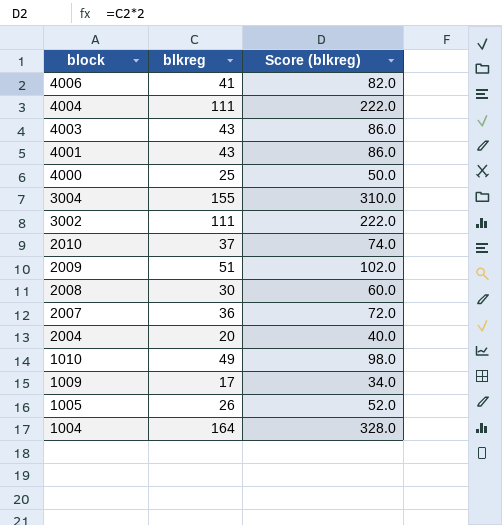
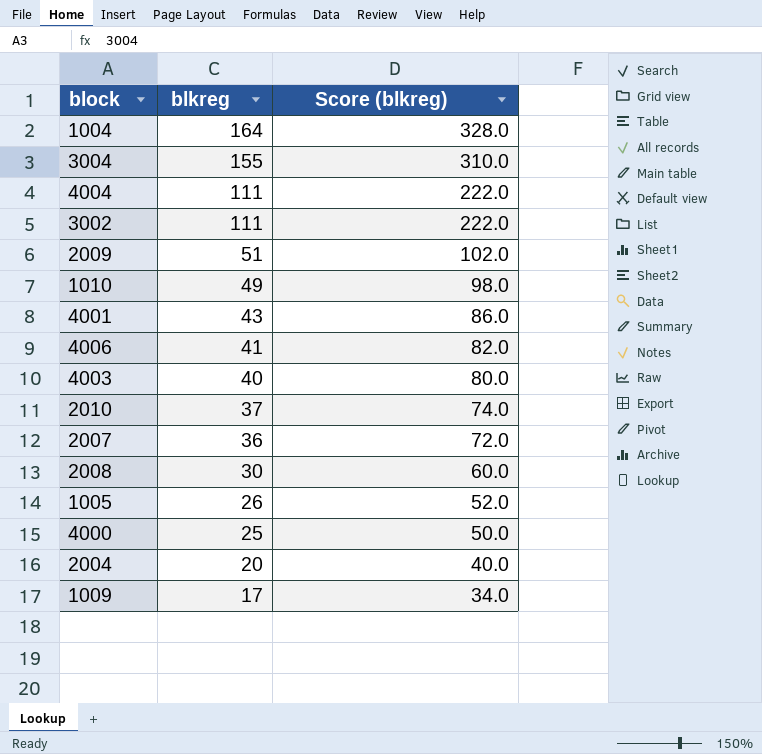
row order: block descending -> blkreg descending
4003 | blkreg: 43 -> 40
4003 | Score (blkreg): 86.0 -> 80.0

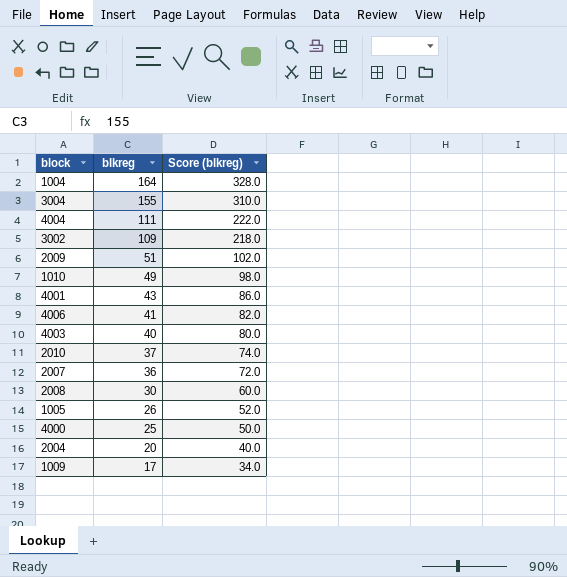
3002 | blkreg: 111 -> 109
3002 | Score (blkreg): 222.0 -> 218.0

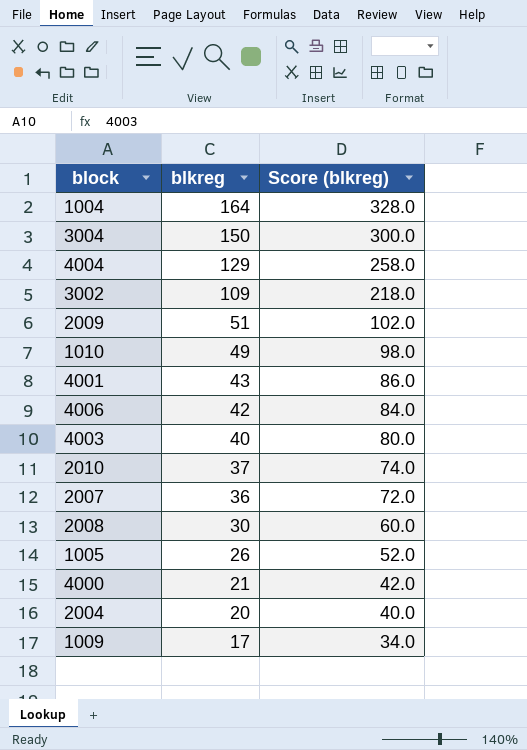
3004 | blkreg: 155 -> 150
3004 | Score (blkreg): 310.0 -> 300.0
4004 | blkreg: 111 -> 129
4004 | Score (blkreg): 222.0 -> 258.0
4006 | blkreg: 41 -> 42
4006 | Score (blkreg): 82.0 -> 84.0
4000 | blkreg: 25 -> 21
4000 | Score (blkreg): 50.0 -> 42.0

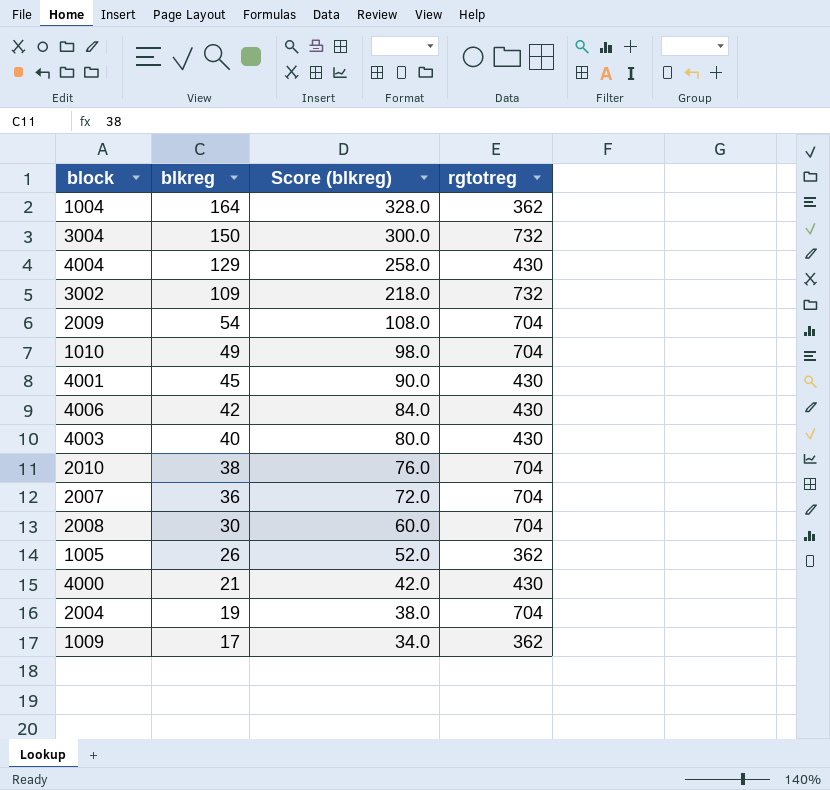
column rgtotreg | position: none -> 4
2009 | blkreg: 51 -> 54
2009 | Score (blkreg): 102.0 -> 108.0
4001 | blkreg: 43 -> 45
4001 | Score (blkreg): 86.0 -> 90.0
2010 | blkreg: 37 -> 38
2010 | Score (blkreg): 74.0 -> 76.0
2004 | blkreg: 20 -> 19
2004 | Score (blkreg): 40.0 -> 38.0

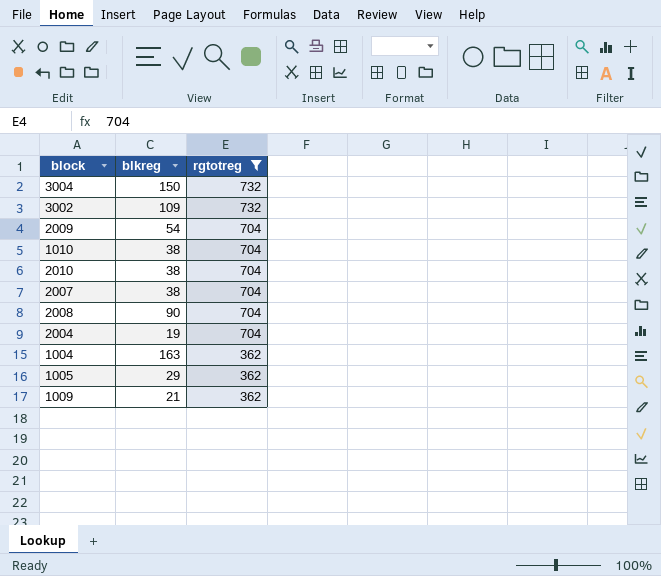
filter: none -> rgtotreg != 430
row order: blkreg descending -> rgtotreg descending
column Score (blkreg) | formula: [blkreg] * 2 -> none
1010 | blkreg: 49 -> 38
2007 | blkreg: 36 -> 38
2008 | blkreg: 30 -> 90
1004 | blkreg: 164 -> 163
1005 | blkreg: 26 -> 29
1009 | blkreg: 17 -> 21

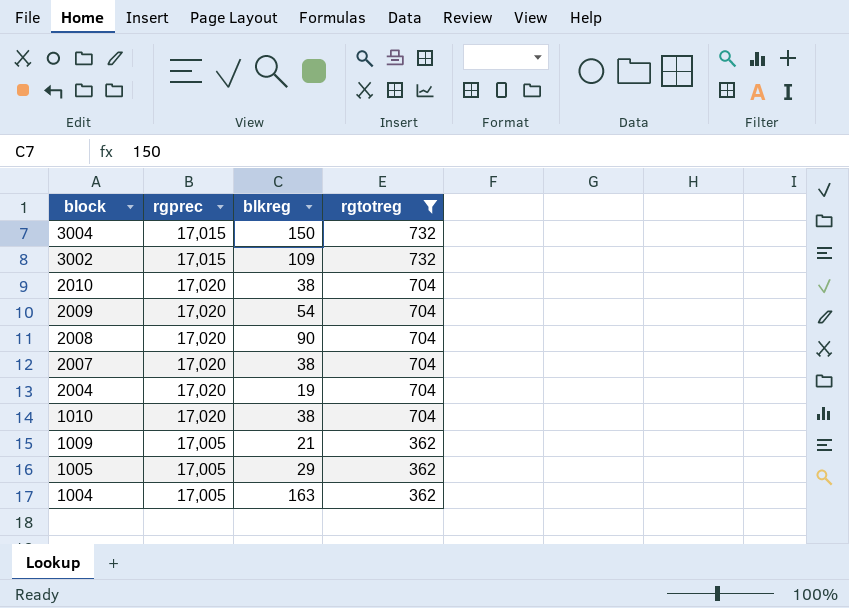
row order: rgtotreg descending -> block descending
column rgprec | position: none -> 2

